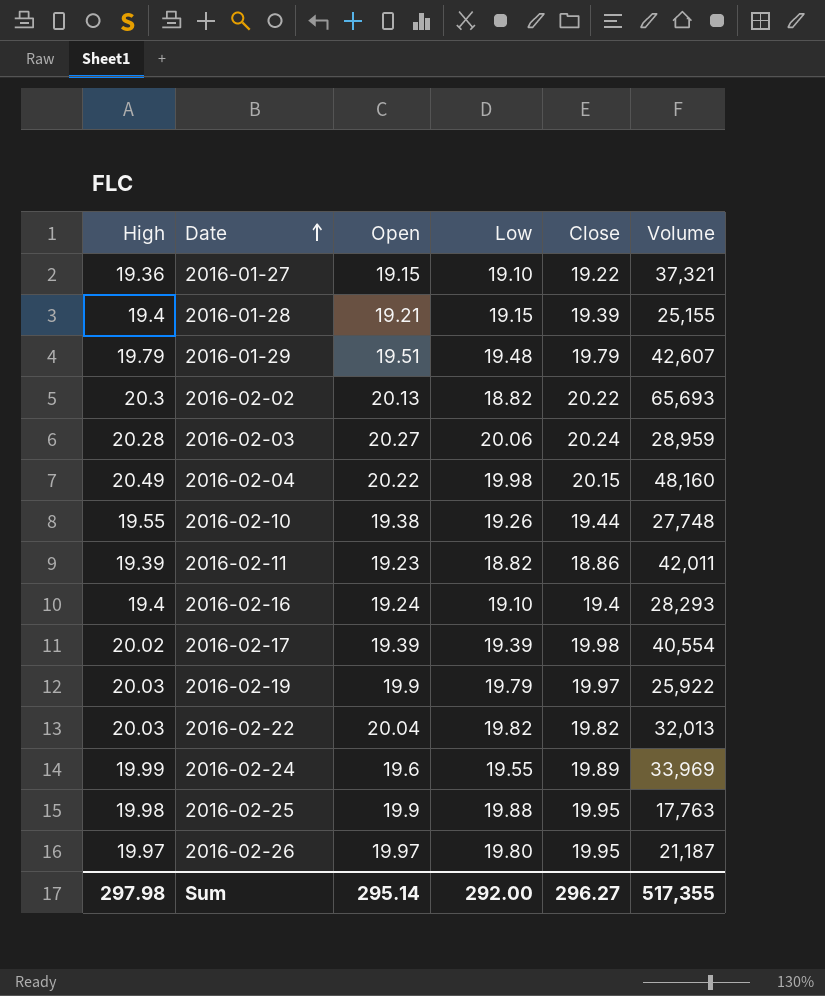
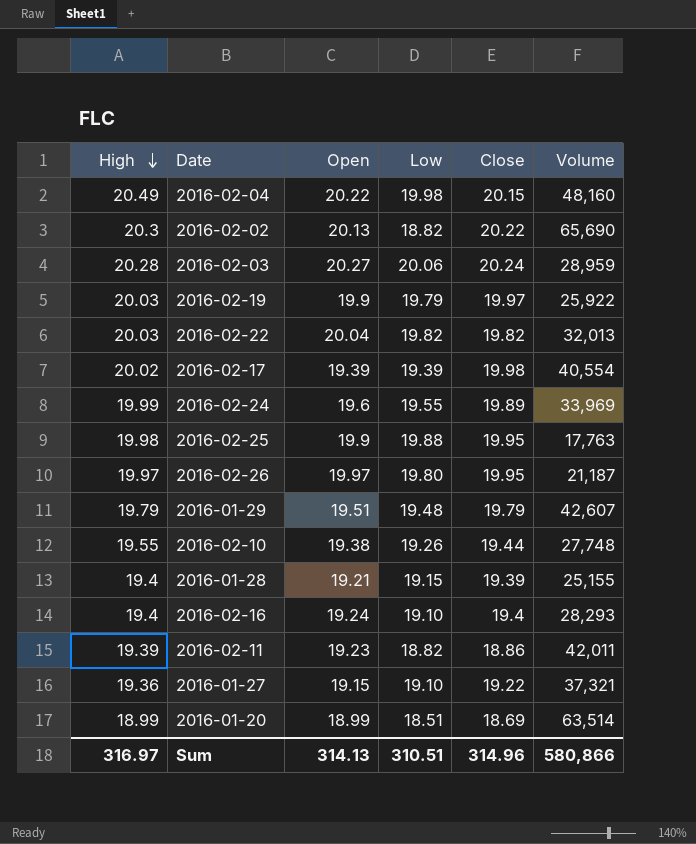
row order: Date ascending -> High descending
2016-02-02 | Volume: 65,693 -> 65,690
row 2016-01-20: none -> 18.99 | 18.99 | 18.51 | 18.69 | 63,514
Sum | High: 297.98 -> 316.97
Sum | Open: 295.14 -> 314.13
Sum | Low: 292.00 -> 310.51
Sum | Close: 296.27 -> 314.96
Sum | Volume: 517,355 -> 580,866

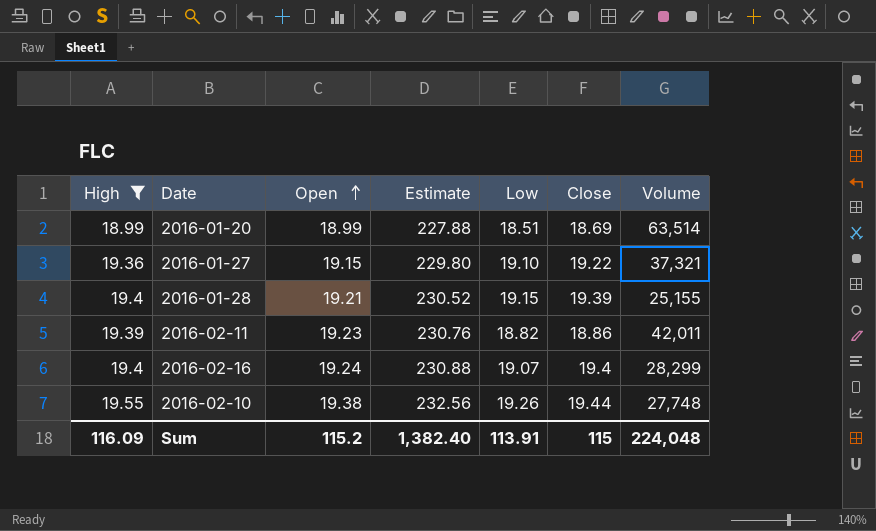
filter: none -> High <= 19.55
row order: High descending -> Open ascending
column Estimate | formula: none -> [Open] * 12
2016-02-16 | Low: 19.10 -> 19.07
2016-02-16 | Volume: 28,293 -> 28,299
Sum | High: 316.97 -> 116.09
Sum | Open: 314.13 -> 115.2
Sum | Low: 310.51 -> 113.91
Sum | Close: 314.96 -> 115
Sum | Volume: 580,866 -> 224,048

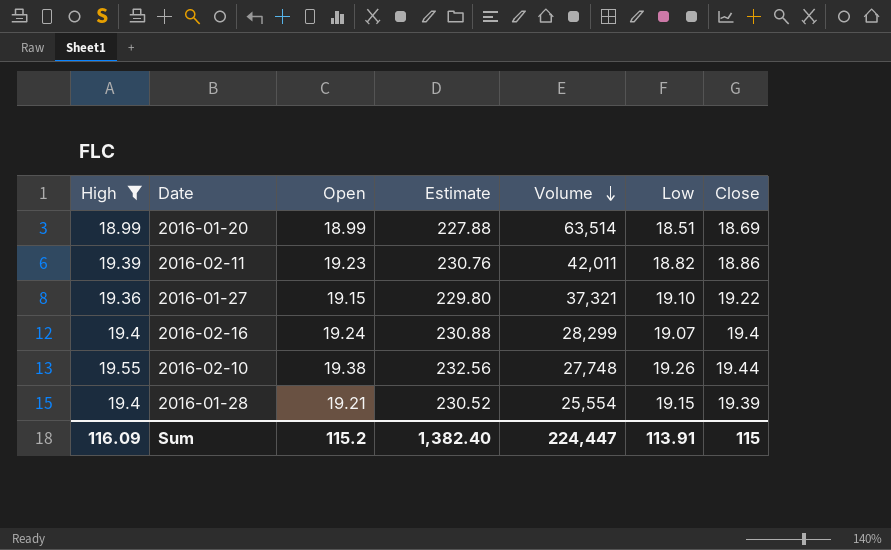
row order: Open ascending -> Volume descending
column Volume | position: 7 -> 5
2016-01-28 | Volume: 25,155 -> 25,554
Sum | Volume: 224,048 -> 224,447

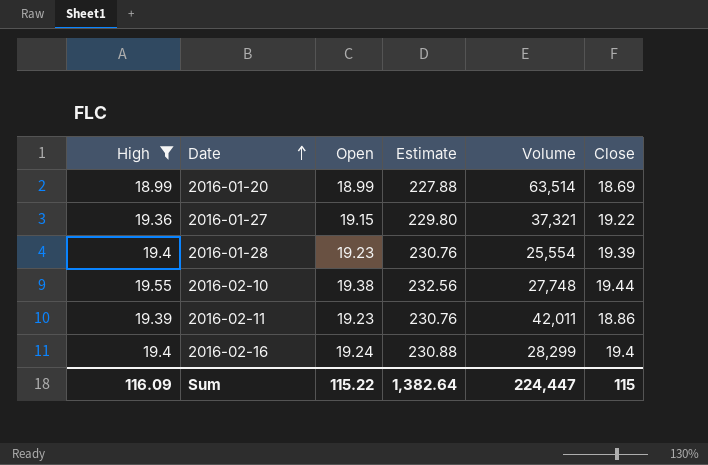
row order: Volume descending -> Date ascending
column Low | position: 6 -> none
2016-01-28 | Open: 19.21 -> 19.23
2016-01-28 | Estimate: 230.52 -> 230.76
Sum | Open: 115.2 -> 115.22
Sum | Estimate: 1,382.40 -> 1,382.64

